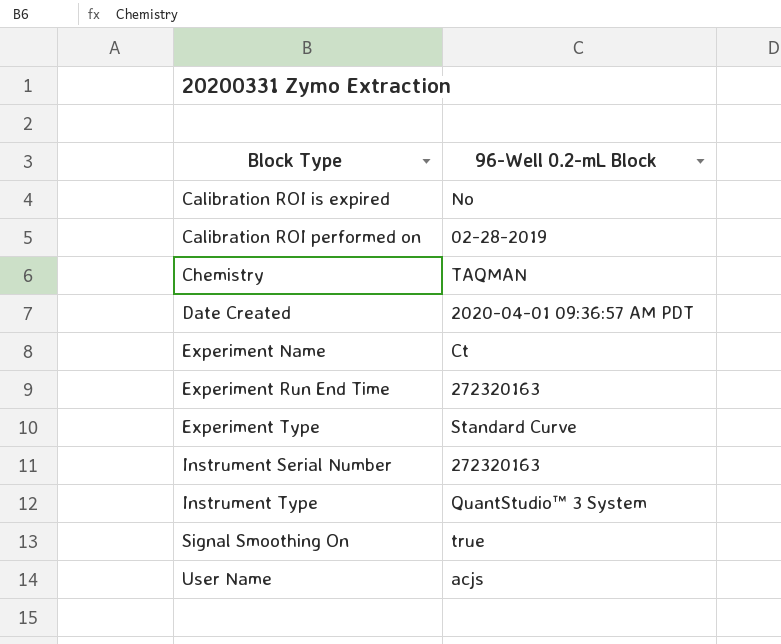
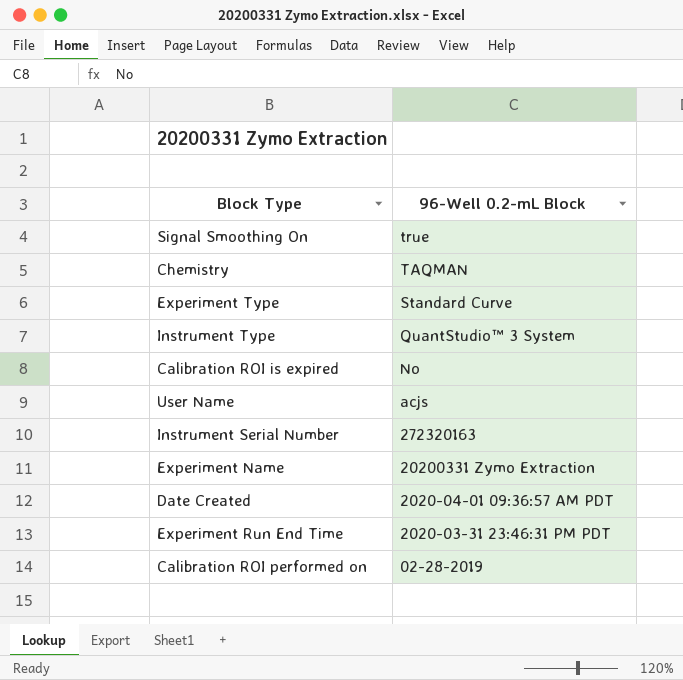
row order: Block Type ascending -> 96-Well 0.2-mL Block descending
Experiment Name | 96-Well 0.2-mL Block: Ct -> 20200331 Zymo Extraction
Experiment Run End Time | 96-Well 0.2-mL Block: 272320163 -> 2020-03-31 23:46:31 PM PDT

